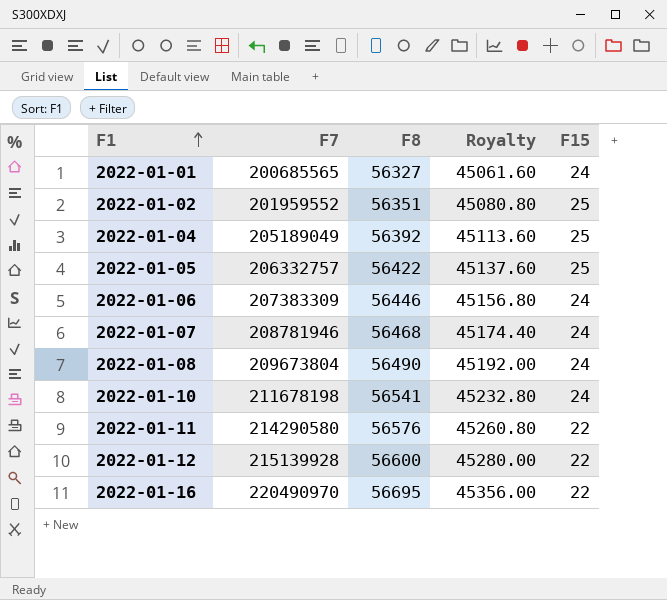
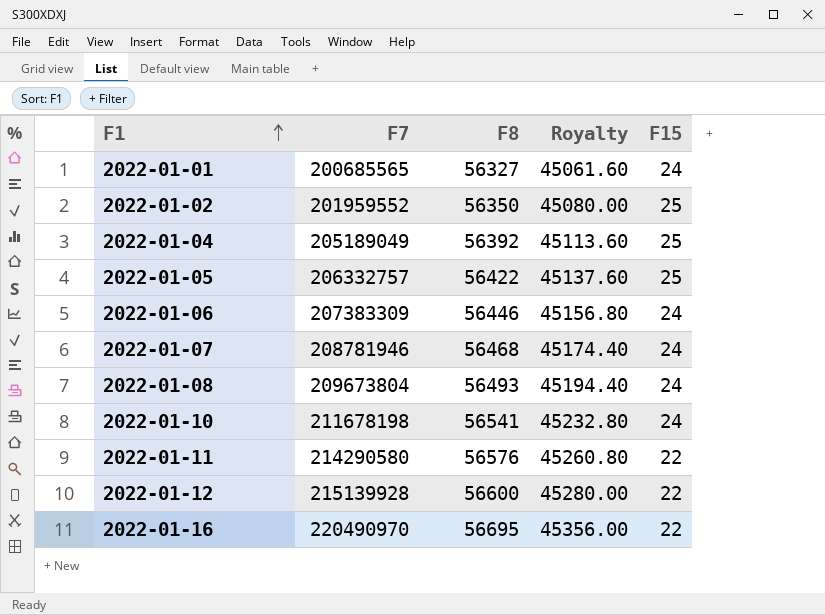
2022-01-02 | F8: 56351 -> 56350
2022-01-02 | Royalty: 45080.80 -> 45080.00
2022-01-08 | F8: 56490 -> 56493
2022-01-08 | Royalty: 45192.00 -> 45194.40

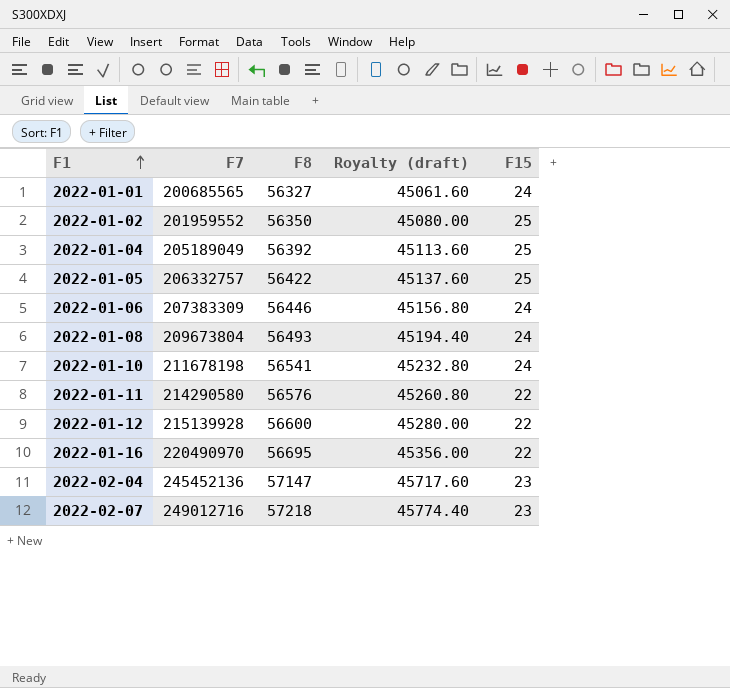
column name: Royalty -> Royalty (draft)
row 2022-01-07: 208781946 | 56468 | 45174.40 | 24 -> none
row 2022-02-04: none -> 245452136 | 57147 | 45717.60 | 23
row 2022-02-07: none -> 249012716 | 57218 | 45774.40 | 23

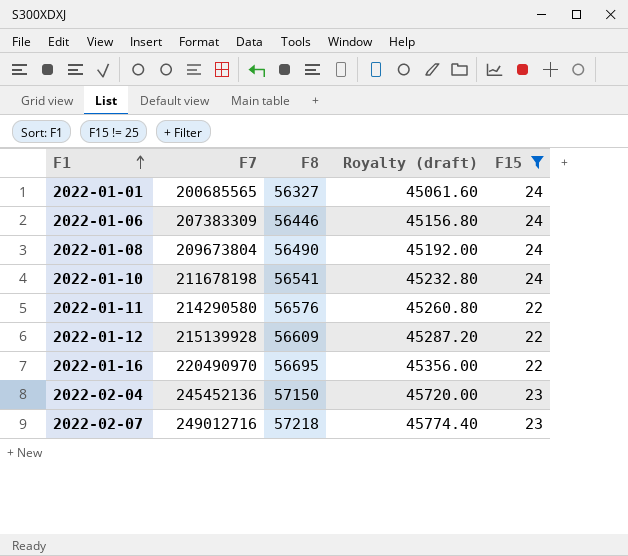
filter: none -> F15 != 25
2022-01-08 | F8: 56493 -> 56490
2022-01-08 | Royalty (draft): 45194.40 -> 45192.00
2022-01-12 | F8: 56600 -> 56609
2022-01-12 | Royalty (draft): 45280.00 -> 45287.20
2022-02-04 | F8: 57147 -> 57150
2022-02-04 | Royalty (draft): 45717.60 -> 45720.00

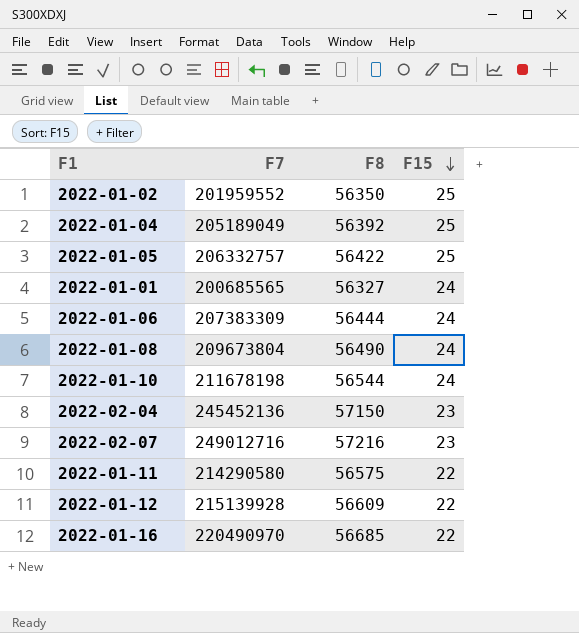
filter: F15 != 25 -> none
row order: F1 ascending -> F15 descending
column Royalty (draft) | formula: [F8] * 0.8 -> none
2022-01-06 | F8: 56446 -> 56444
2022-01-10 | F8: 56541 -> 56544
2022-02-07 | F8: 57218 -> 57216
2022-01-11 | F8: 56576 -> 56575
2022-01-16 | F8: 56695 -> 56685

